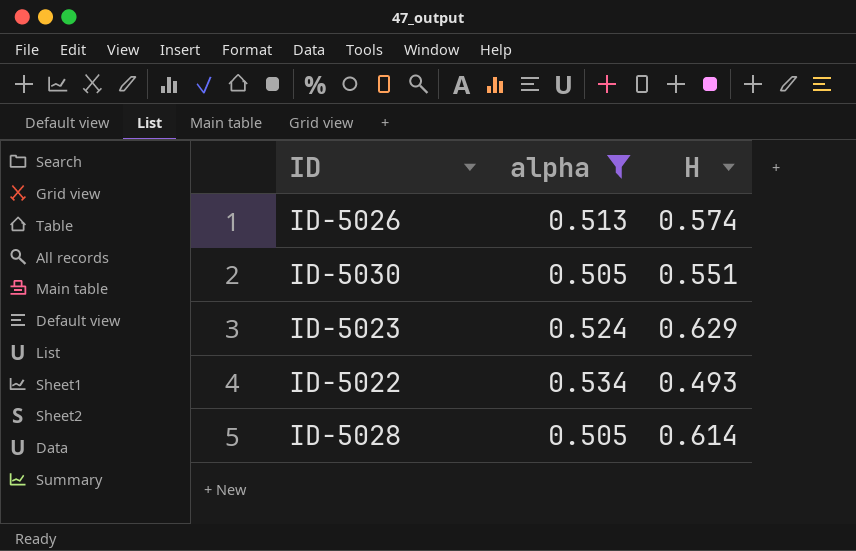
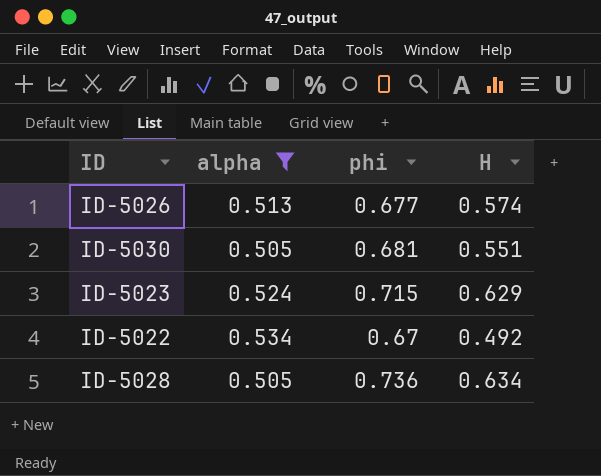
column phi | position: none -> 3
ID-5022 | H: 0.493 -> 0.492
ID-5028 | H: 0.614 -> 0.634

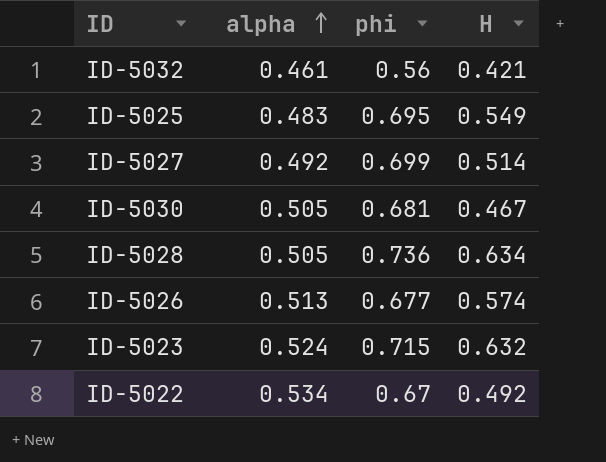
filter: alpha >= 0.505 -> none
row order: none -> alpha ascending
ID-5030 | H: 0.551 -> 0.467
ID-5023 | H: 0.629 -> 0.632

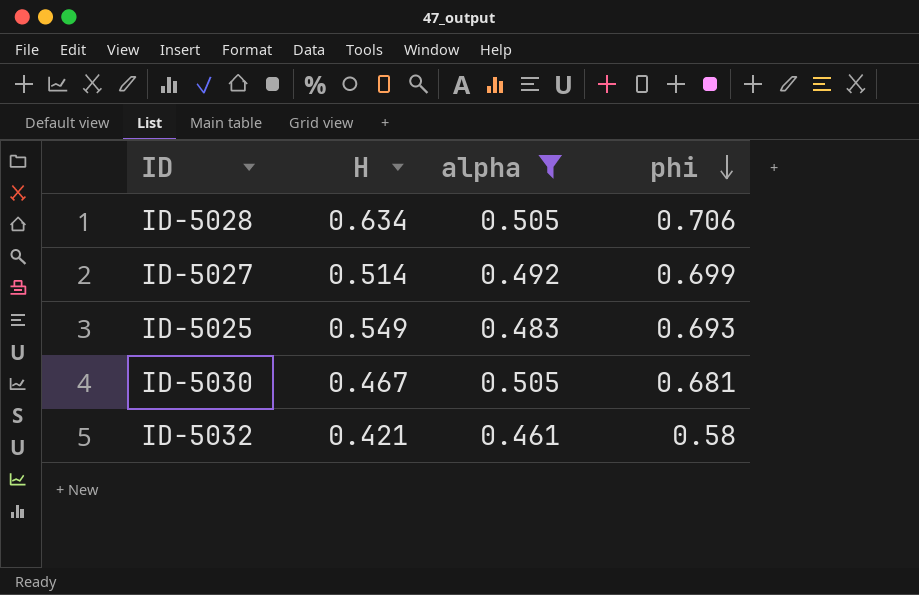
filter: none -> alpha <= 0.505
row order: alpha ascending -> phi descending
column H | position: 4 -> 2
ID-5028 | phi: 0.736 -> 0.706
ID-5025 | phi: 0.695 -> 0.693
ID-5032 | phi: 0.56 -> 0.58

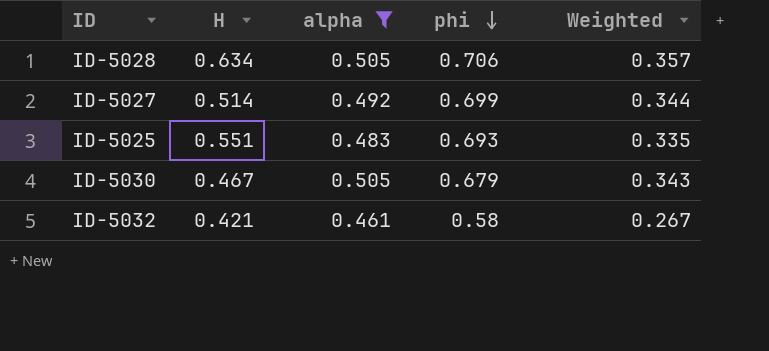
column Weighted | formula: none -> [alpha] * [phi]
ID-5025 | H: 0.549 -> 0.551
ID-5030 | phi: 0.681 -> 0.679

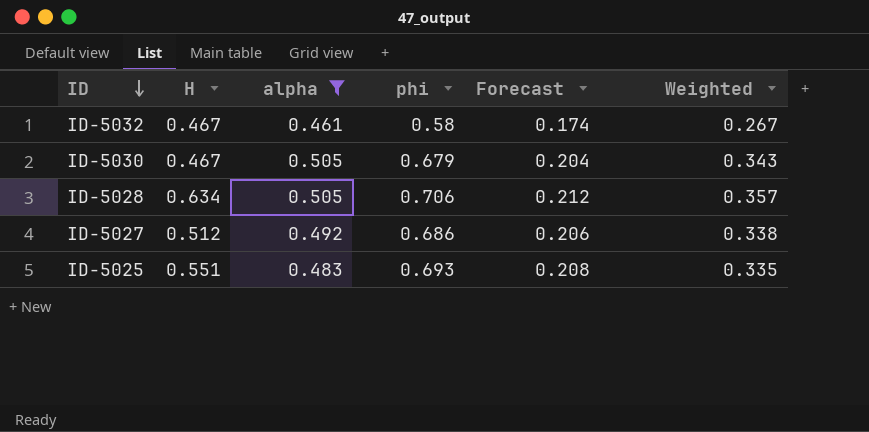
row order: phi descending -> ID descending
column Forecast | formula: none -> [phi] * 0.3
ID-5032 | H: 0.421 -> 0.467
ID-5027 | H: 0.514 -> 0.512
ID-5027 | phi: 0.699 -> 0.686
ID-5027 | Weighted: 0.344 -> 0.338

